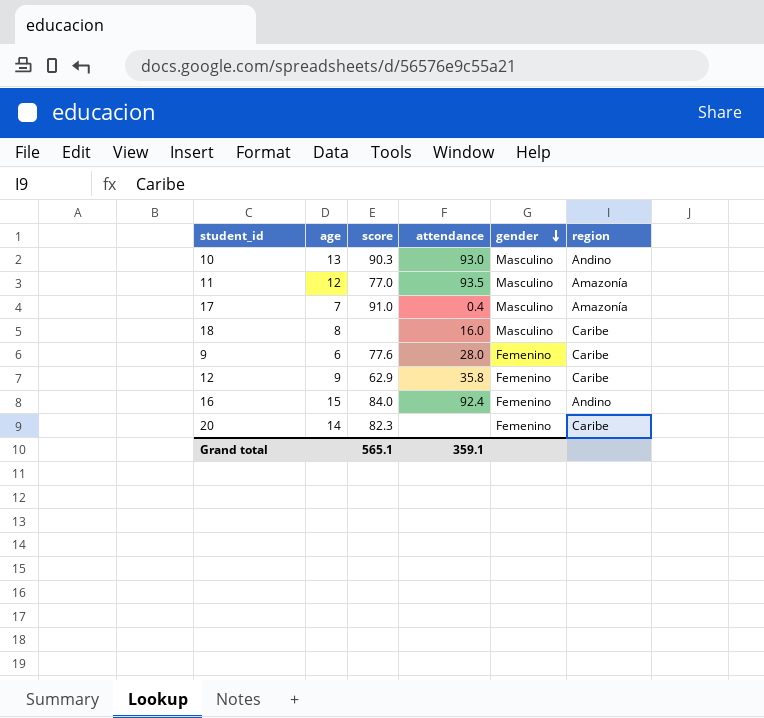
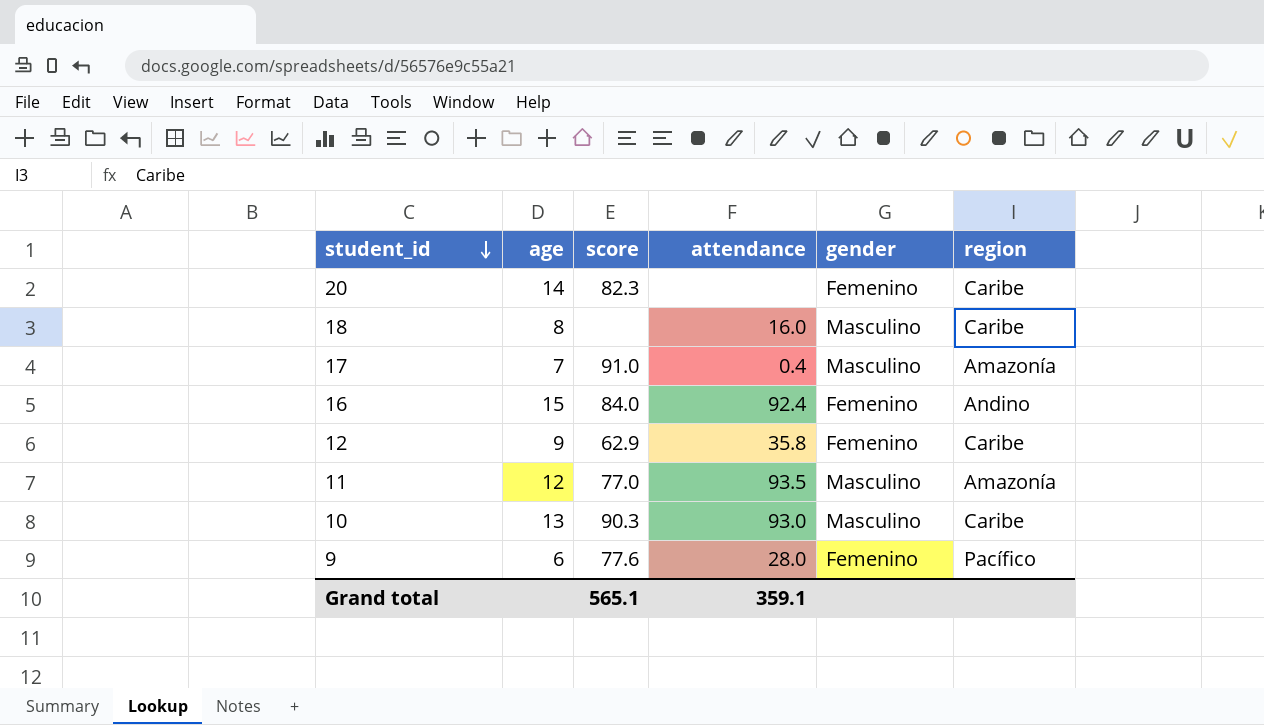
row order: gender descending -> student_id descending
10 | region: Andino -> Caribe
9 | region: Caribe -> Pacífico

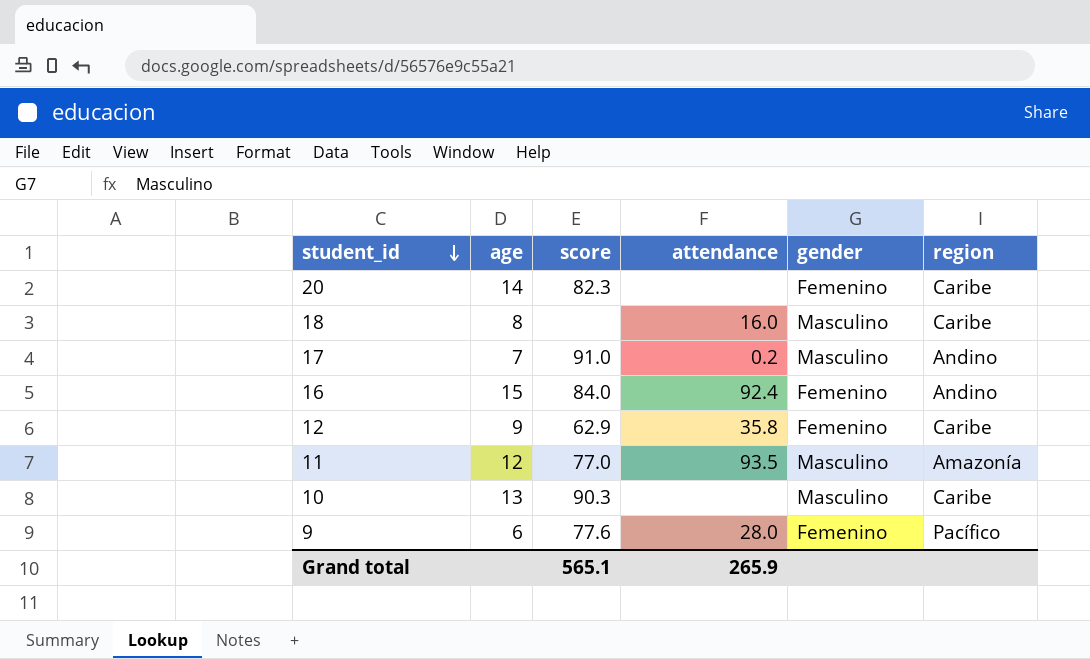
17 | attendance: 0.4 -> 0.2
17 | region: Amazonía -> Andino
10 | attendance: 93.0 -> none
Grand total | attendance: 359.1 -> 265.9

